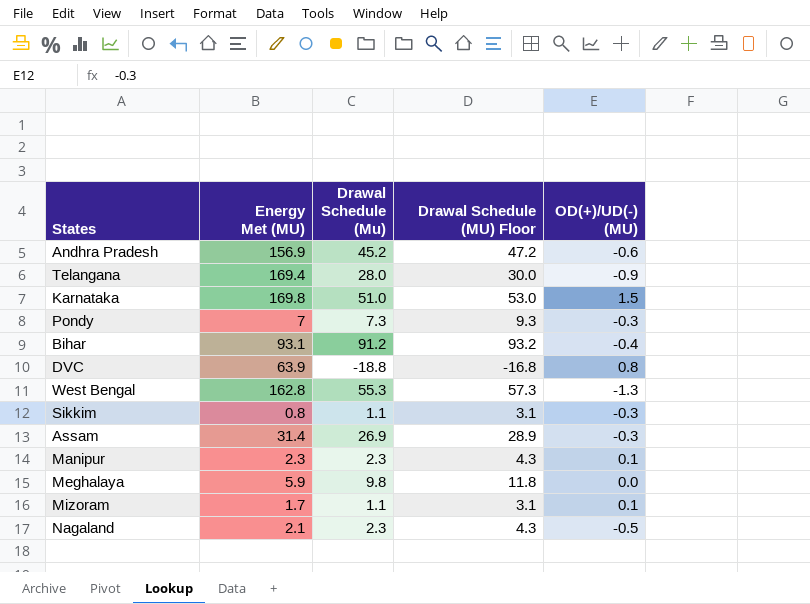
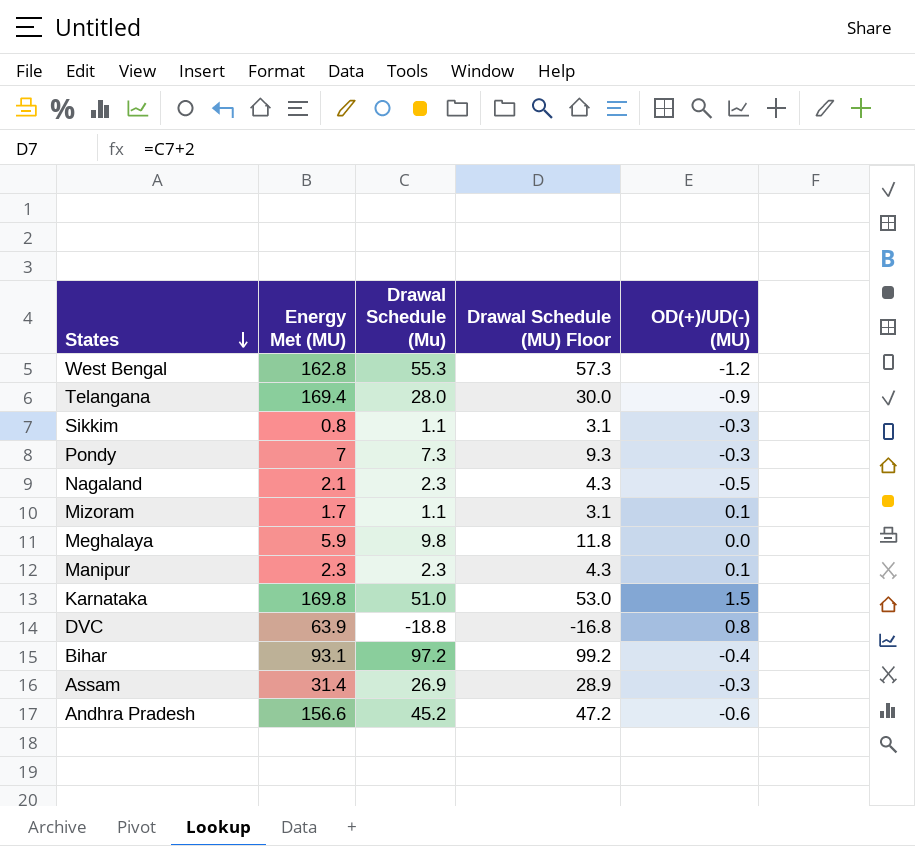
row order: none -> States descending
West Bengal | OD(+)/UD(-) (MU): -1.3 -> -1.2
Bihar | Drawal Schedule (Mu): 91.2 -> 97.2
Bihar | Drawal Schedule (MU) Floor: 93.2 -> 99.2
Andhra Pradesh | Energy Met (MU): 156.9 -> 156.6

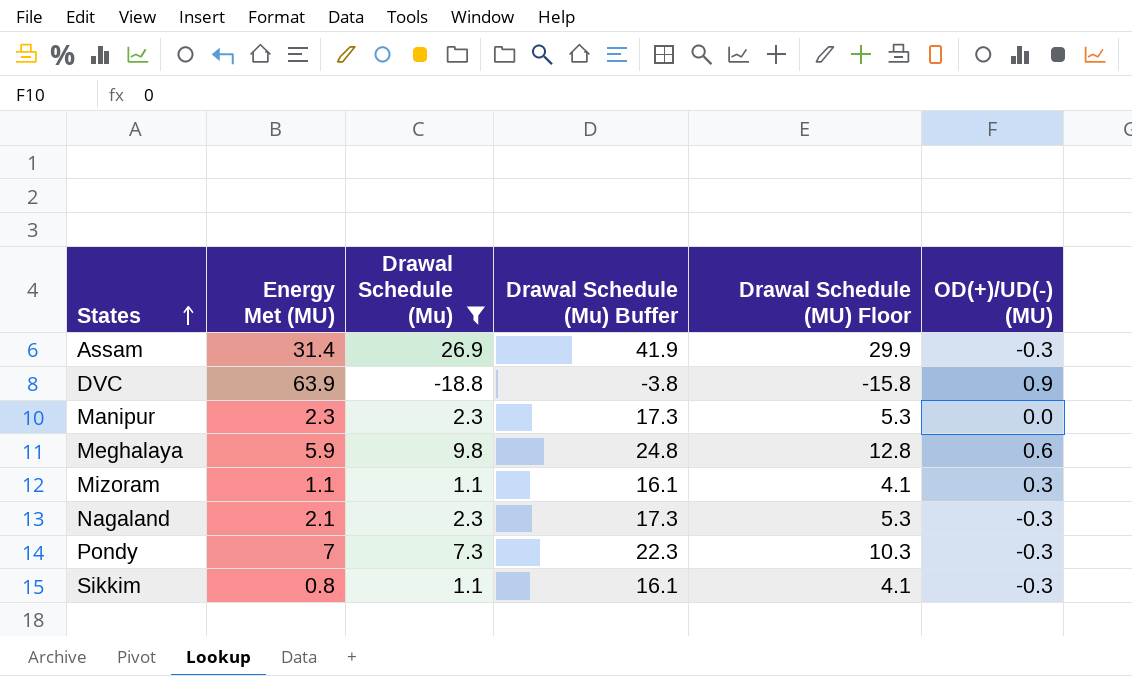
filter: none -> Drawal Schedule (Mu) <= 26.9
row order: States descending -> States ascending
column Drawal Schedule (Mu) Buffer | formula: none -> [Drawal Schedule (Mu)] + 15
column Drawal Schedule (MU) Floor | formula: [Drawal Schedule (Mu)] + 2 -> [Drawal Schedule (Mu)] + 3
DVC | OD(+)/UD(-) (MU): 0.8 -> 0.9
Manipur | OD(+)/UD(-) (MU): 0.1 -> 0.0
Meghalaya | OD(+)/UD(-) (MU): 0.0 -> 0.6
Mizoram | Energy Met (MU): 1.7 -> 1.1
Mizoram | OD(+)/UD(-) (MU): 0.1 -> 0.3
Nagaland | OD(+)/UD(-) (MU): -0.5 -> -0.3

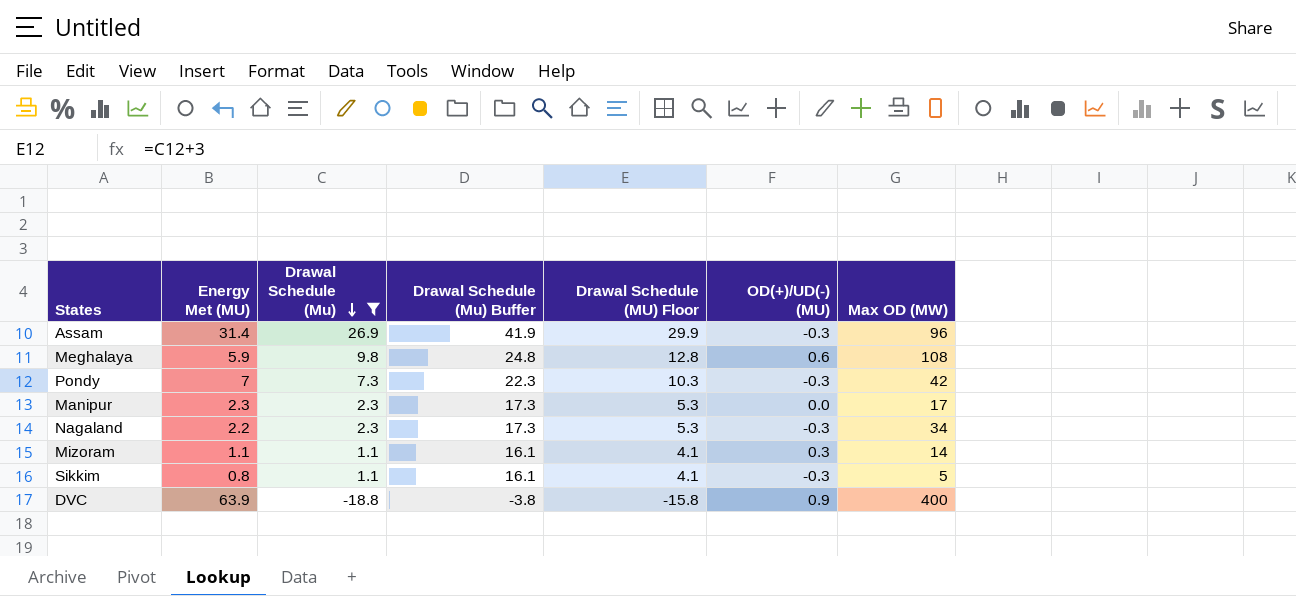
row order: States ascending -> Drawal Schedule (Mu) descending
column Max OD (MW) | position: none -> 7
Nagaland | Energy Met (MU): 2.1 -> 2.2

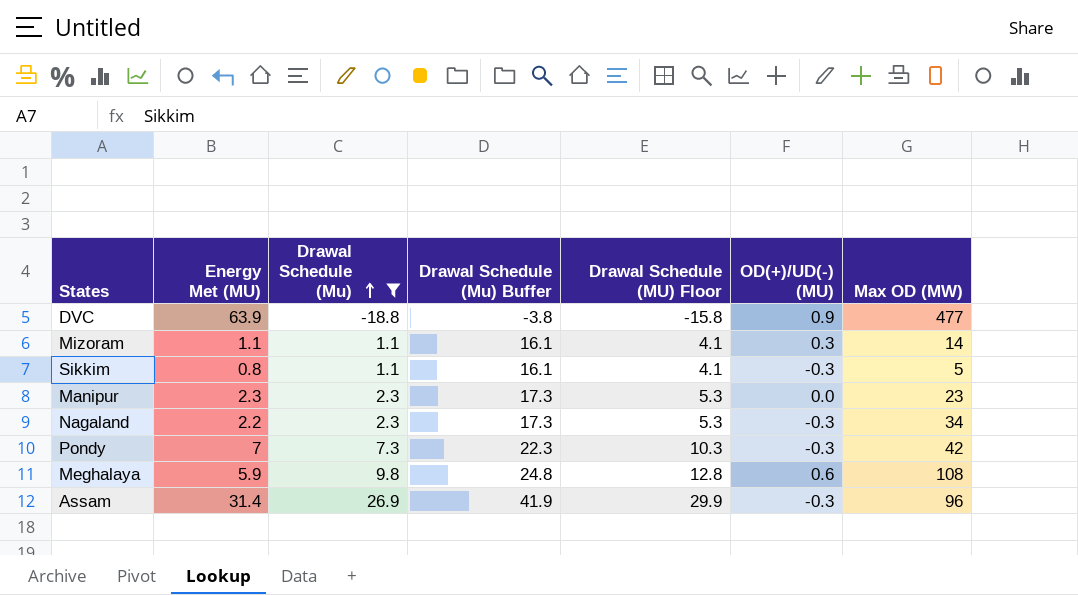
row order: Drawal Schedule (Mu) descending -> Drawal Schedule (Mu) ascending
DVC | Max OD (MW): 400 -> 477
Manipur | Max OD (MW): 17 -> 23

